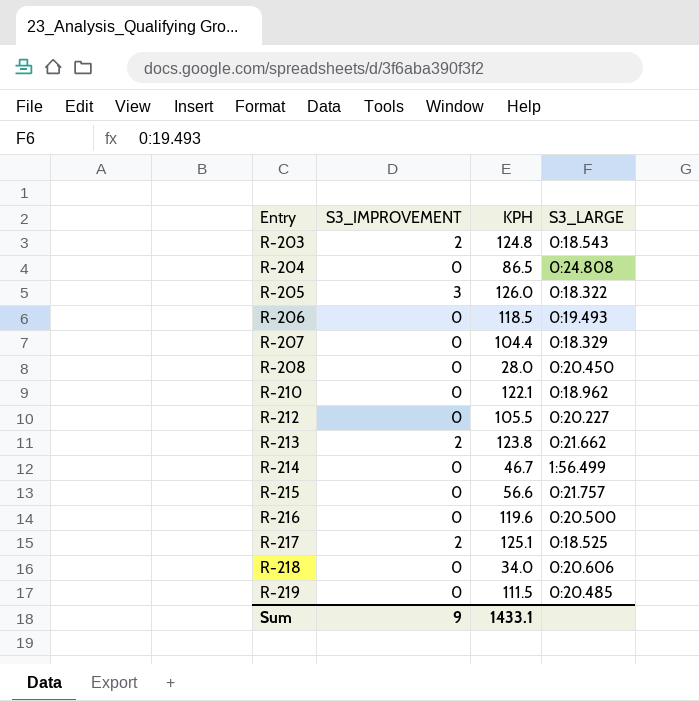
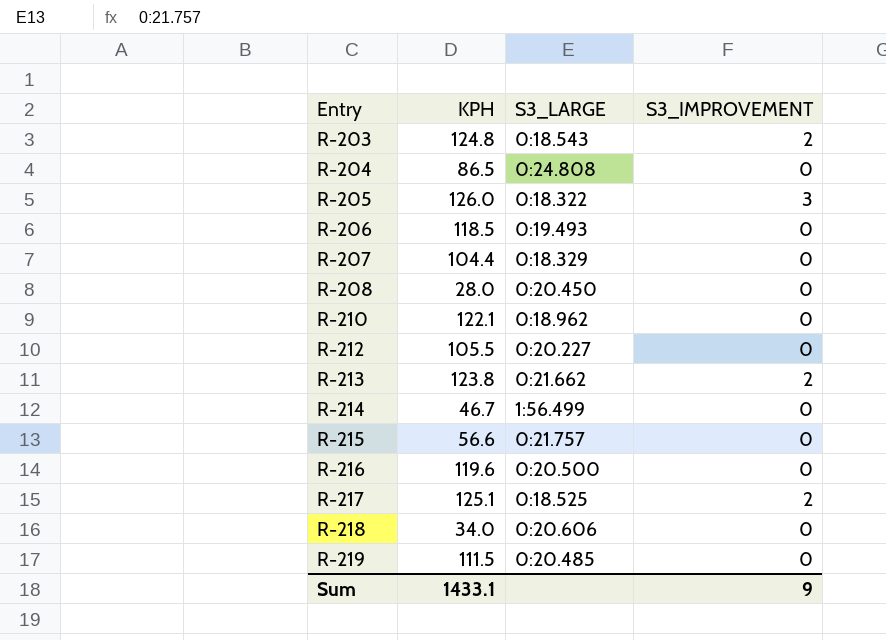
column S3_IMPROVEMENT | position: 2 -> 4

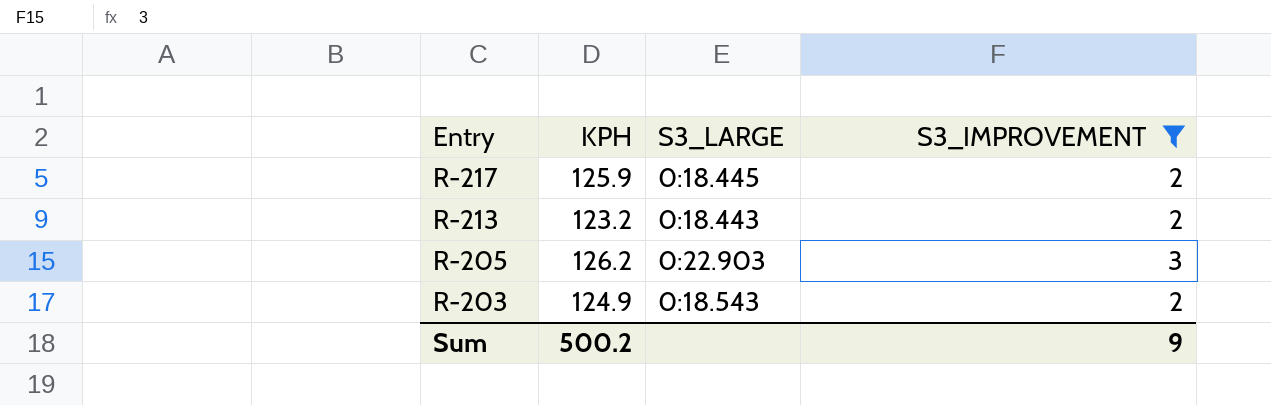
filter: none -> S3_IMPROVEMENT != 0
row order: Entry ascending -> Entry descending
R-217 | KPH: 125.1 -> 125.9
R-217 | S3_LARGE: 0:18.525 -> 0:18.445
R-213 | KPH: 123.8 -> 123.2
R-213 | S3_LARGE: 0:21.662 -> 0:18.443
R-205 | KPH: 126.0 -> 126.2
R-205 | S3_LARGE: 0:18.322 -> 0:22.903
R-203 | KPH: 124.8 -> 124.9
Sum | KPH: 1433.1 -> 500.2

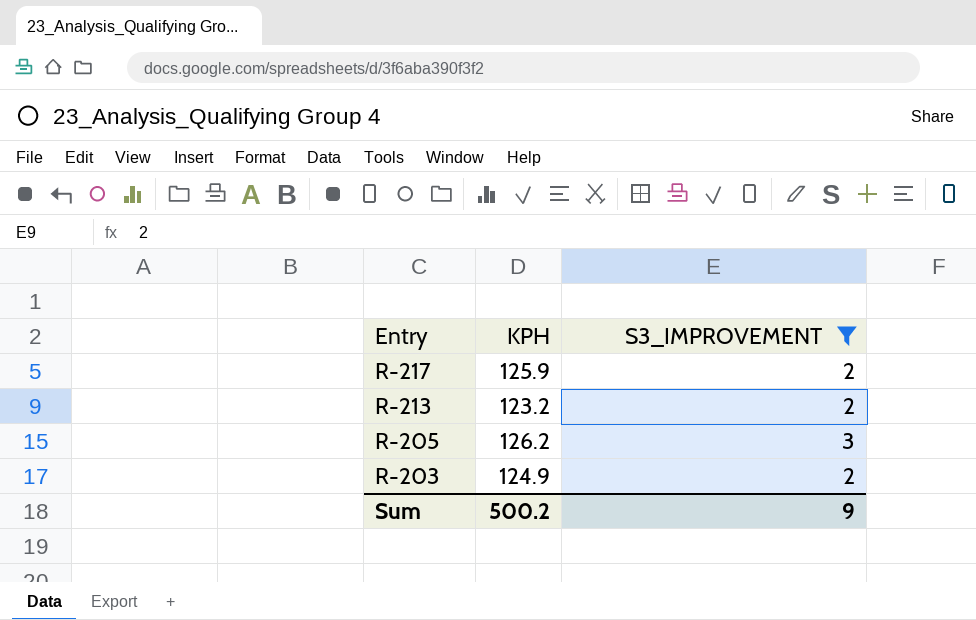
column S3_LARGE | position: 3 -> none

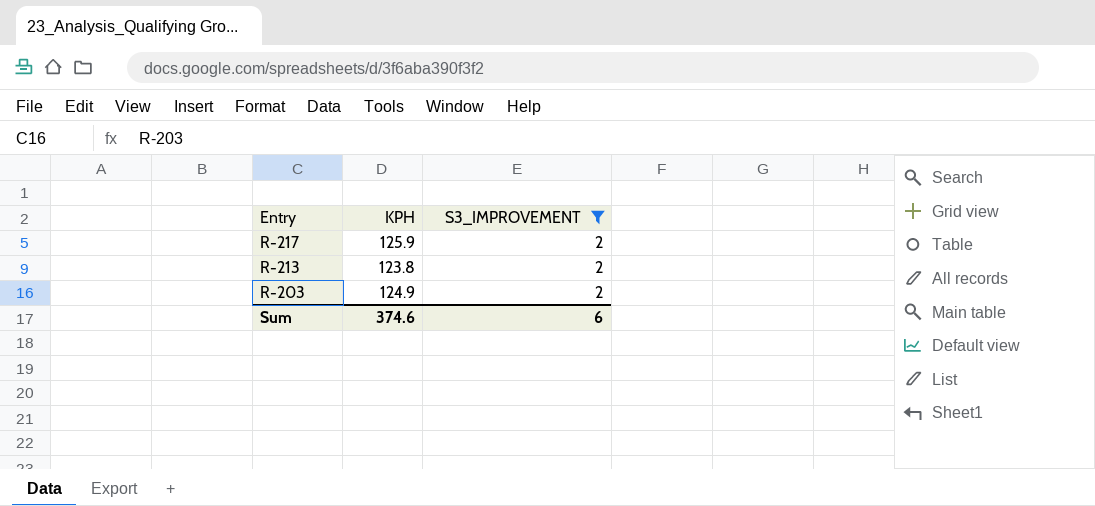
row R-205: 126.2 | 3 -> none
R-213 | KPH: 123.2 -> 123.8
Sum | KPH: 500.2 -> 374.6
Sum | S3_IMPROVEMENT: 9 -> 6

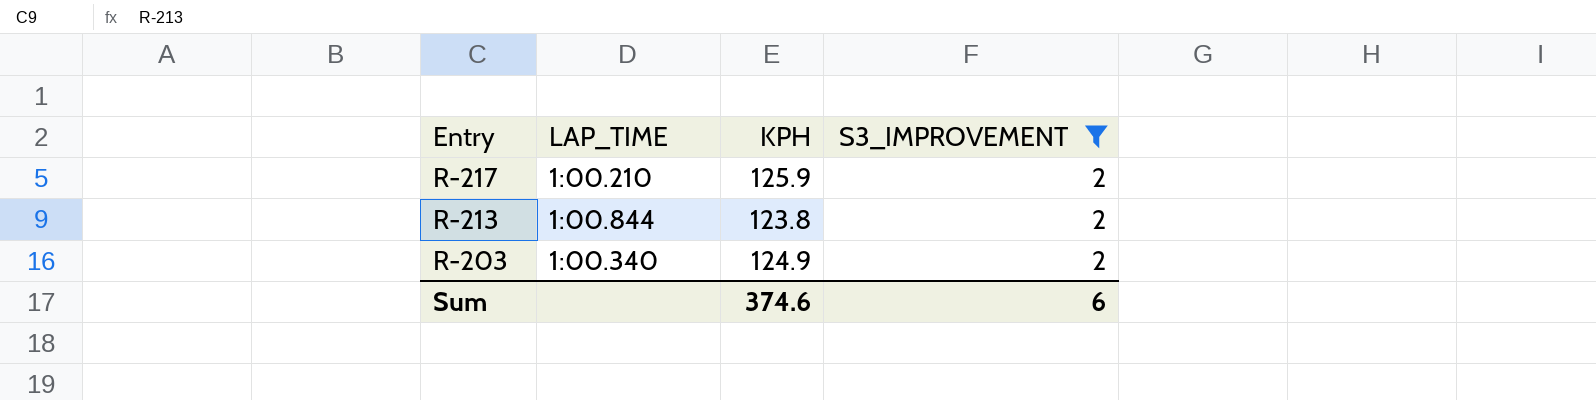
column LAP_TIME | position: none -> 2

